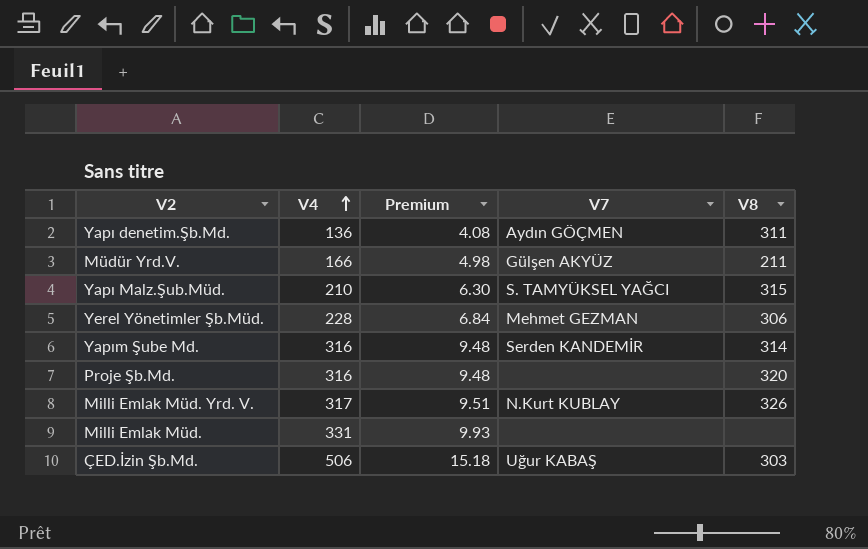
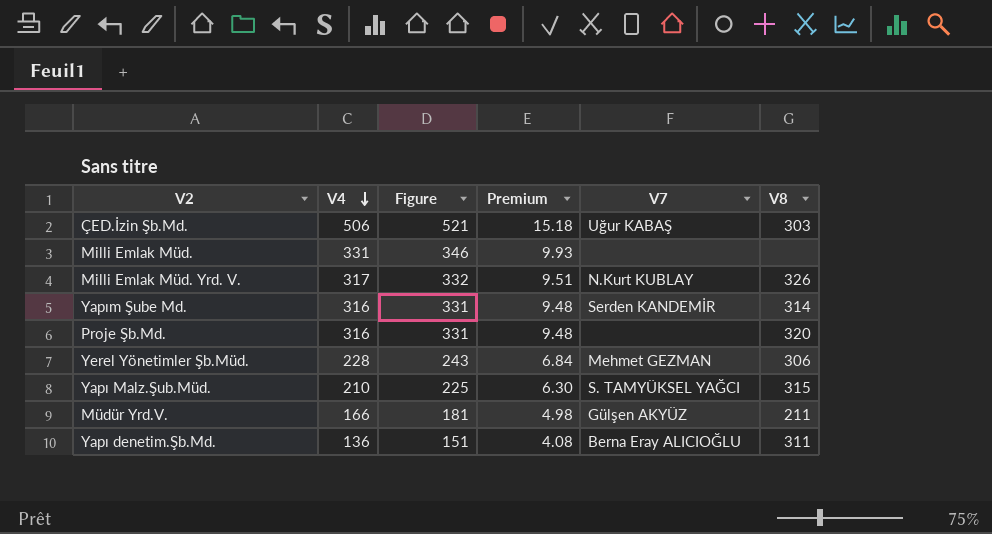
row order: V4 ascending -> V4 descending
column Figure | formula: none -> [V4] + 15
Yapı denetim.Şb.Md. | V7: Aydın GÖÇMEN -> Berna Eray ALICIOĞLU

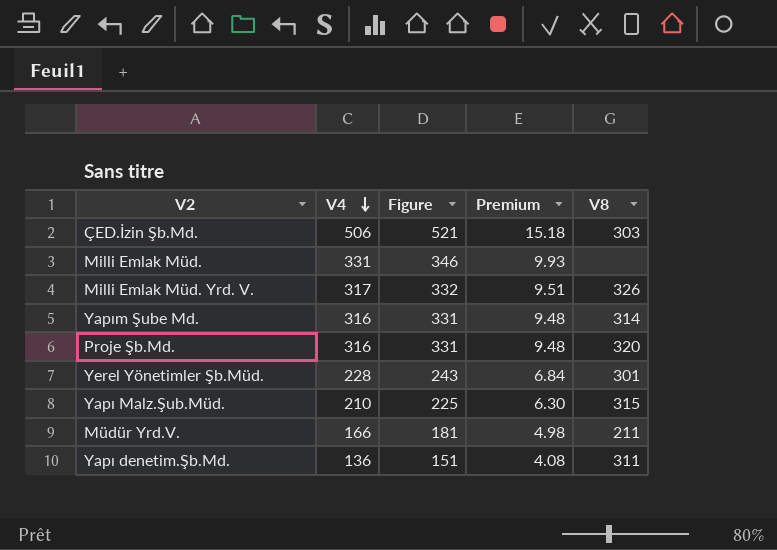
column V7 | position: 5 -> none
Yerel Yönetimler Şb.Müd. | V8: 306 -> 301

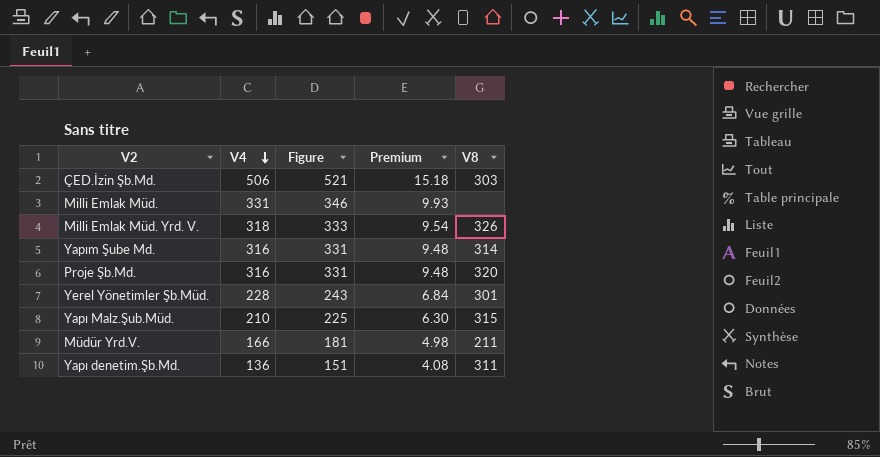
Milli Emlak Müd. Yrd. V. | V4: 317 -> 318
Milli Emlak Müd. Yrd. V. | Figure: 332 -> 333
Milli Emlak Müd. Yrd. V. | Premium: 9.51 -> 9.54

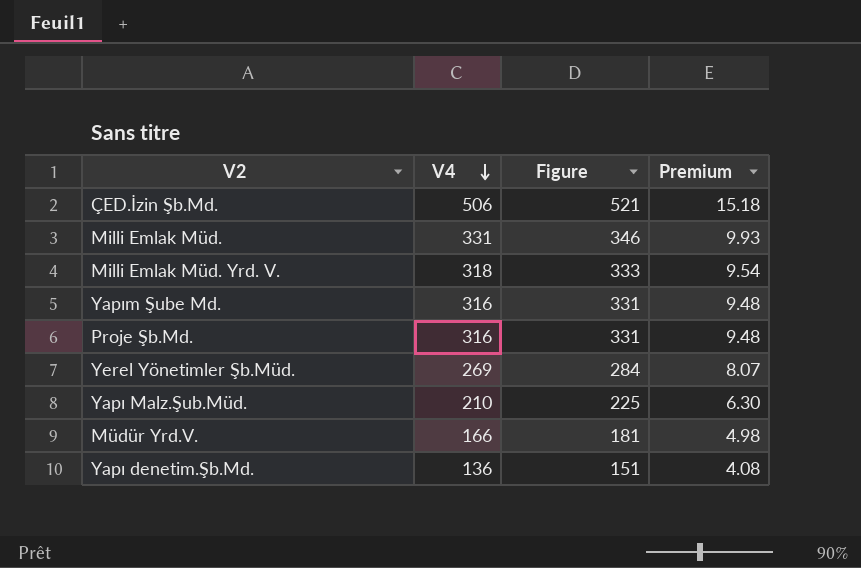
column V8 | position: 5 -> none
Yerel Yönetimler Şb.Müd. | V4: 228 -> 269
Yerel Yönetimler Şb.Müd. | Figure: 243 -> 284
Yerel Yönetimler Şb.Müd. | Premium: 6.84 -> 8.07

